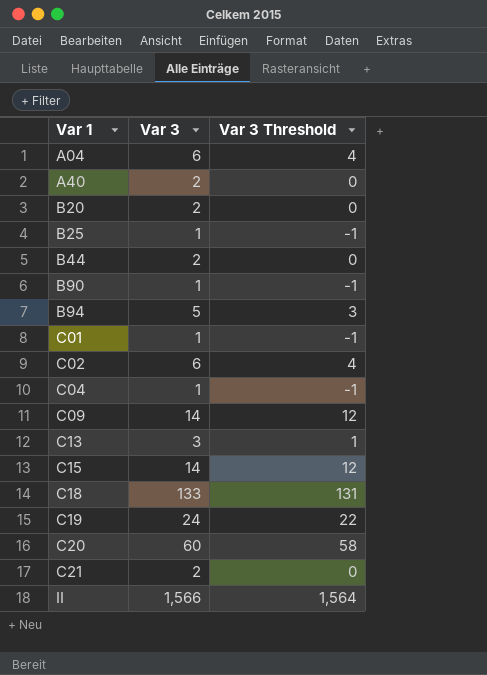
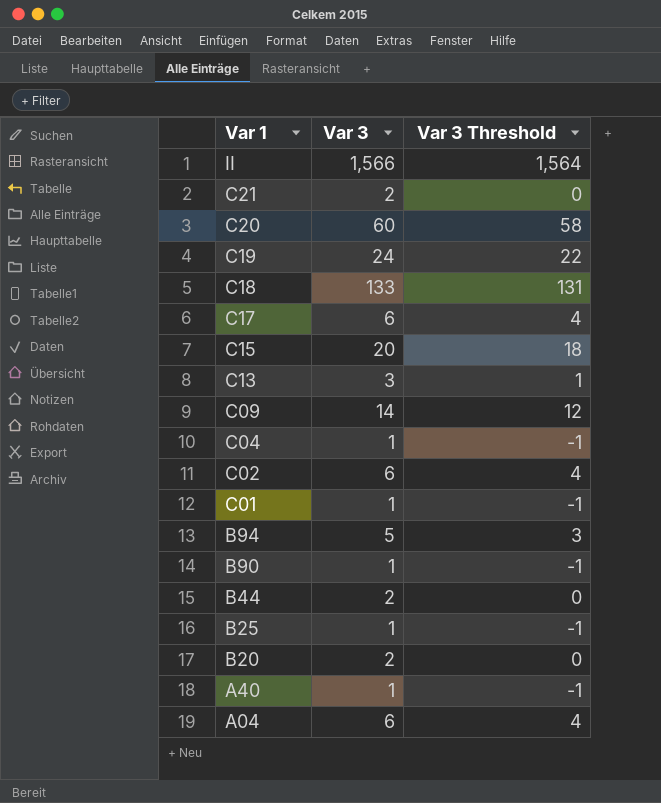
row order: Var 1 ascending -> Var 1 descending
row C17: none -> 6 | 4
C15 | Var 3: 14 -> 20
C15 | Var 3 Threshold: 12 -> 18
A40 | Var 3: 2 -> 1
A40 | Var 3 Threshold: 0 -> -1

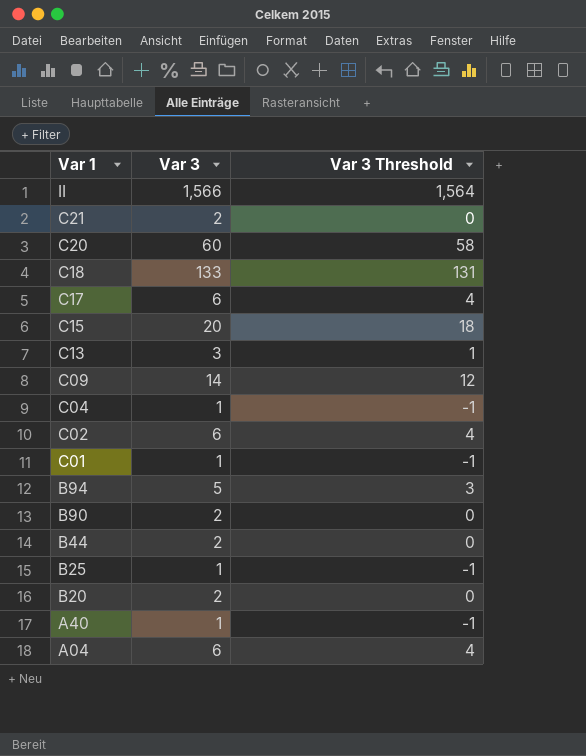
row C19: 24 | 22 -> none
B90 | Var 3: 1 -> 2
B90 | Var 3 Threshold: -1 -> 0

